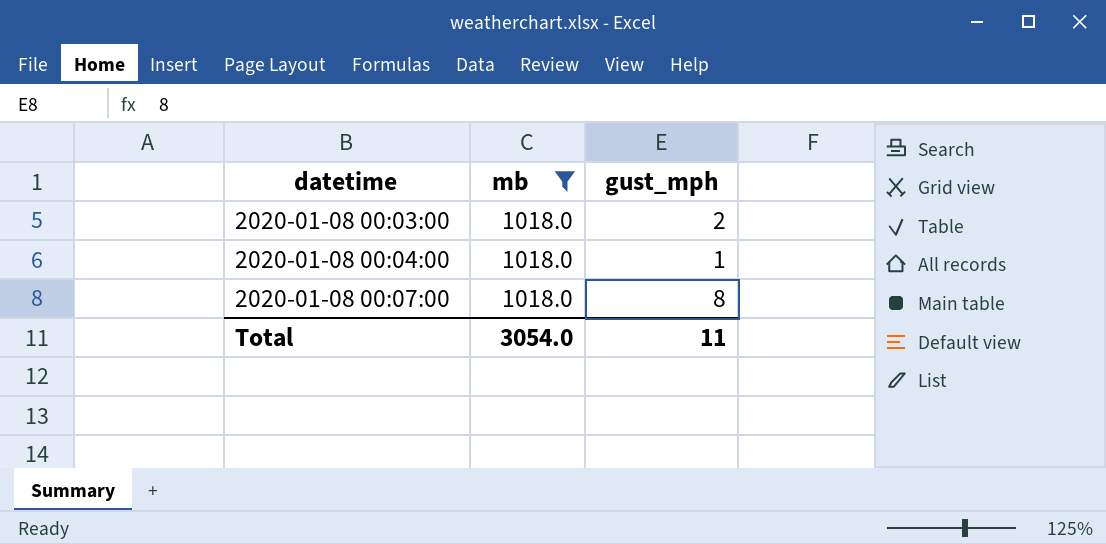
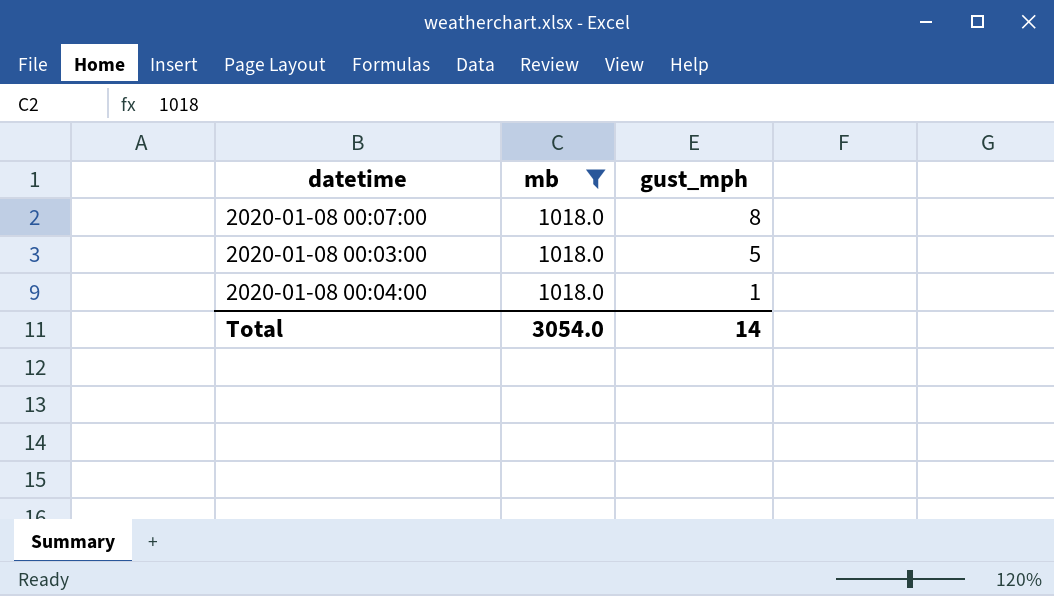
row order: datetime ascending -> gust_mph descending
2020-01-08 00:03:00 | gust_mph: 2 -> 5
Total | gust_mph: 11 -> 14

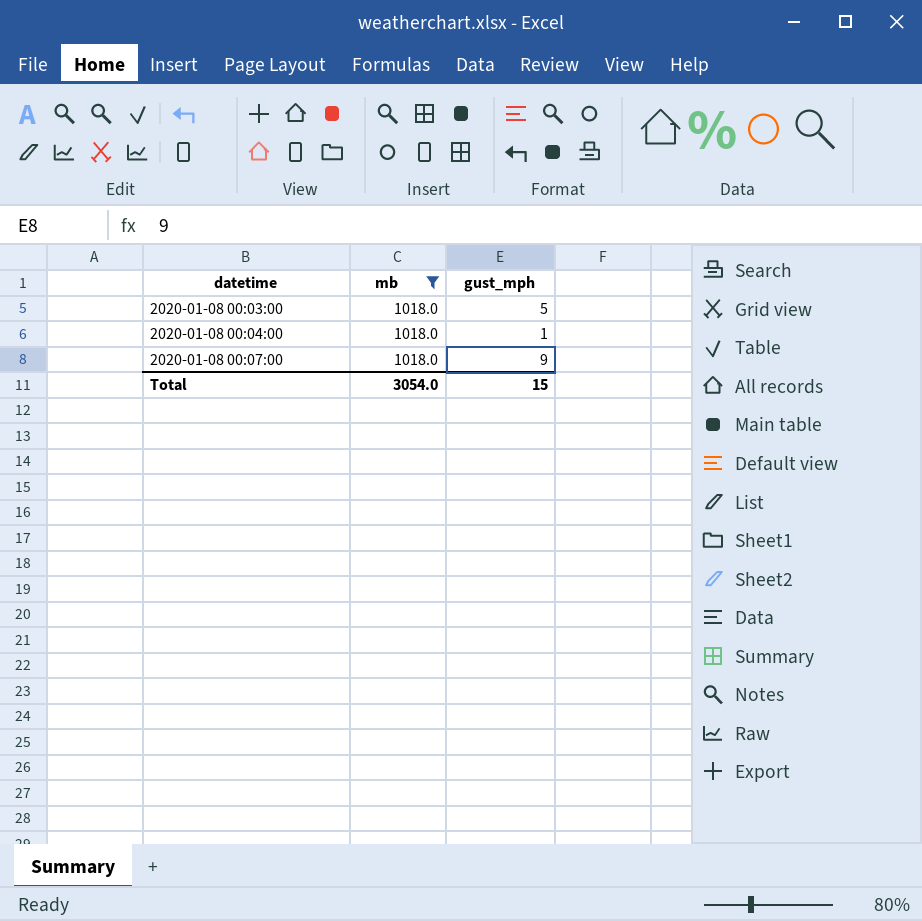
row order: gust_mph descending -> datetime ascending
2020-01-08 00:07:00 | gust_mph: 8 -> 9
Total | gust_mph: 14 -> 15

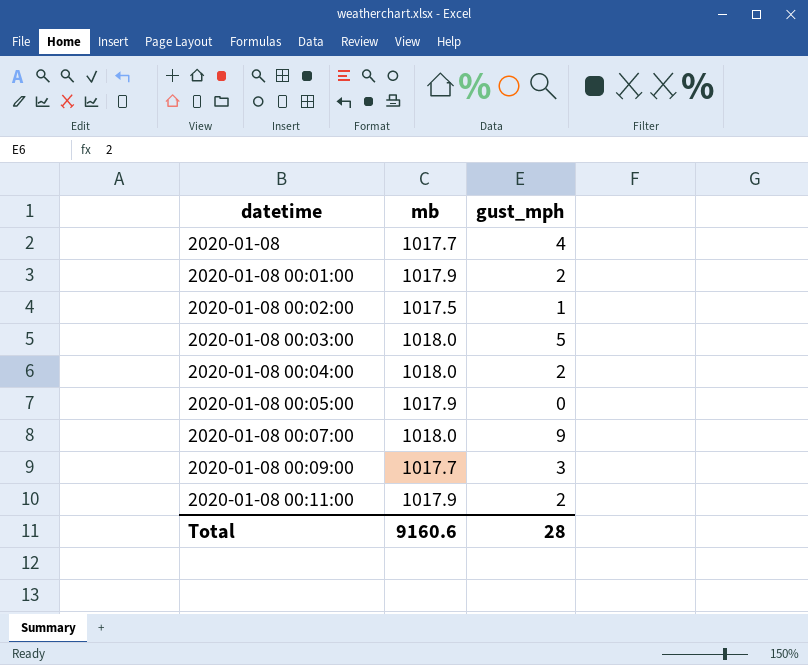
filter: mb = 1018.0 -> none
2020-01-08 00:04:00 | gust_mph: 1 -> 2
Total | mb: 3054.0 -> 9160.6
Total | gust_mph: 15 -> 28

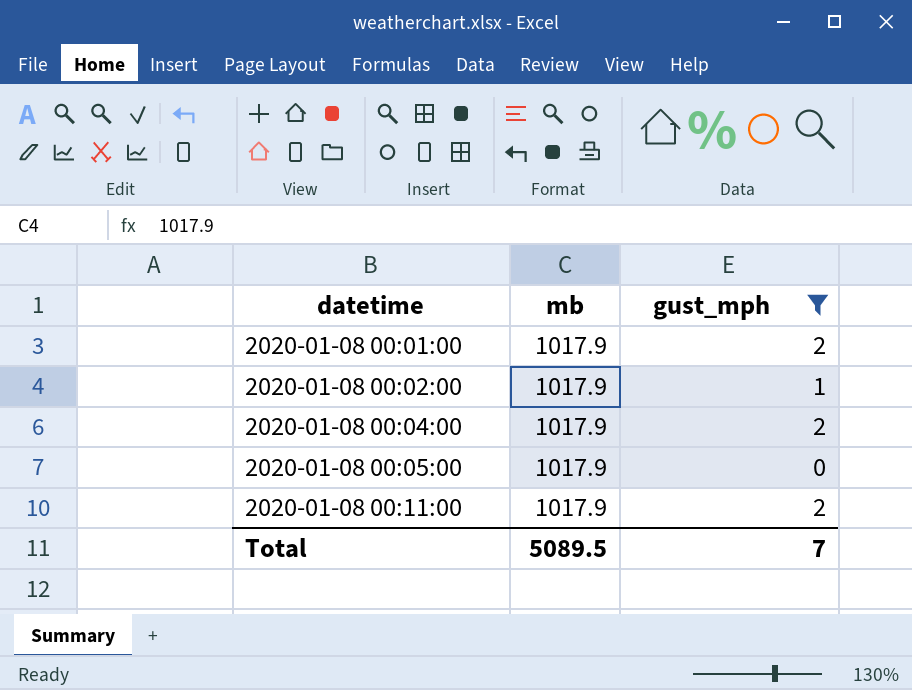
filter: none -> gust_mph <= 2
2020-01-08 00:02:00 | mb: 1017.5 -> 1017.9
2020-01-08 00:04:00 | mb: 1018.0 -> 1017.9
Total | mb: 9160.6 -> 5089.5
Total | gust_mph: 28 -> 7

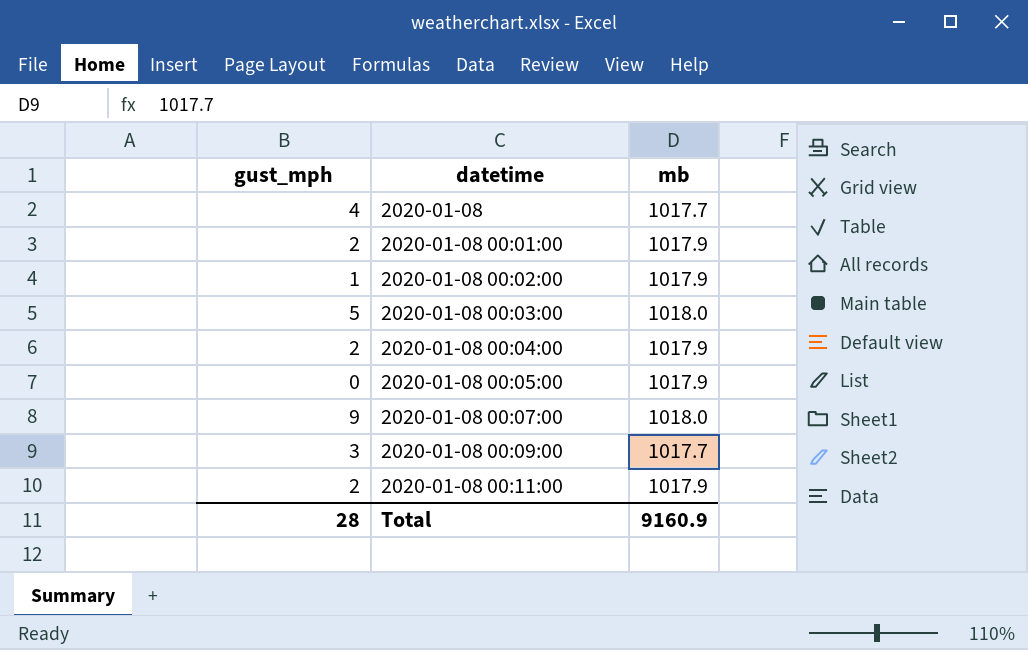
filter: gust_mph <= 2 -> none
column gust_mph | position: 3 -> 1
Total | gust_mph: 7 -> 28
Total | mb: 5089.5 -> 9160.9

